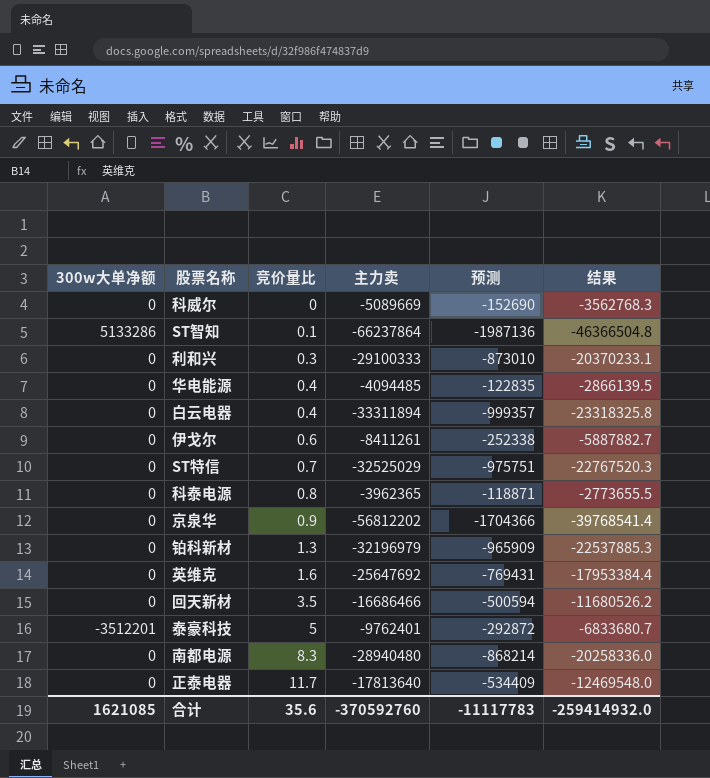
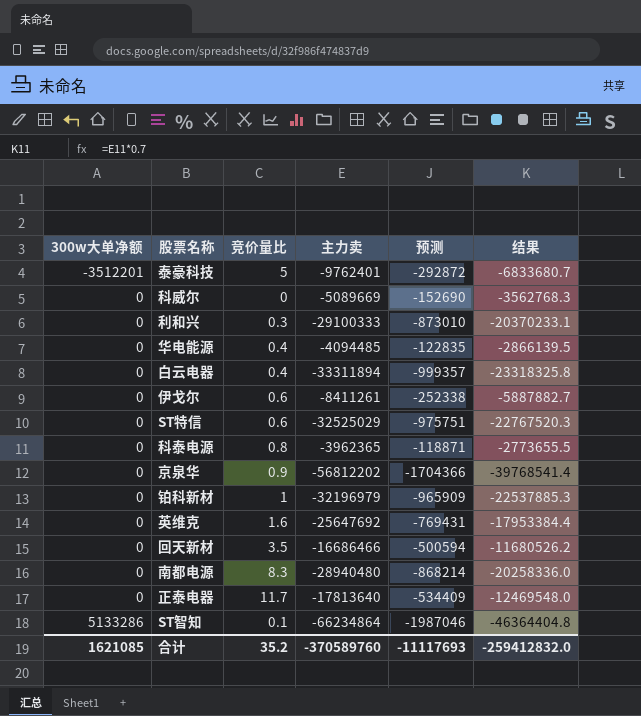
row order: 竞价量比 ascending -> 300w大单净额 ascending
ST特信 | 竞价量比: 0.7 -> 0.6
铂科新材 | 竞价量比: 1.3 -> 1
ST智知 | 主力卖: -66237864 -> -66234864
ST智知 | 预测: -1987136 -> -1987046
ST智知 | 结果: -46366504.8 -> -46364404.8
合计 | 竞价量比: 35.6 -> 35.2
合计 | 主力卖: -370592760 -> -370589760
合计 | 预测: -11117783 -> -11117693
合计 | 结果: -259414932.0 -> -259412832.0

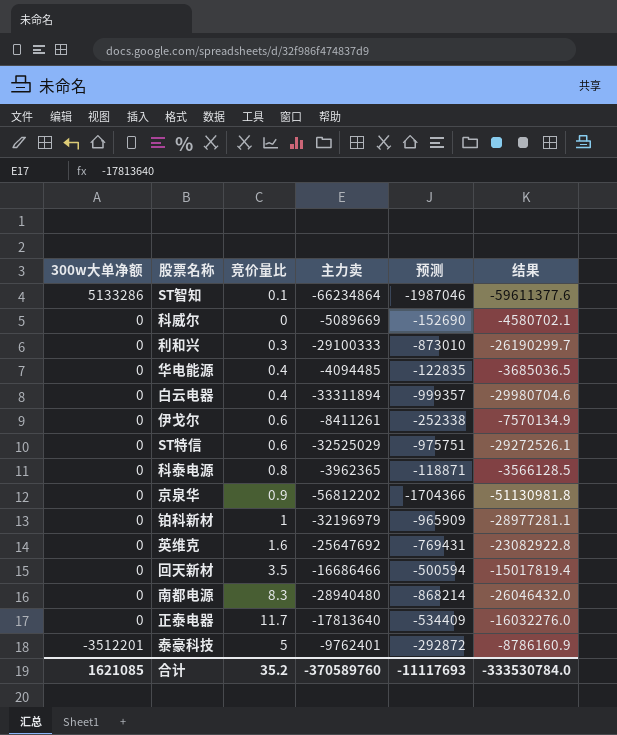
row order: 300w大单净额 ascending -> 300w大单净额 descending
column 结果 | formula: [主力卖] * 0.7 -> [主力卖] * 0.9
合计 | 结果: -259412832.0 -> -333530784.0

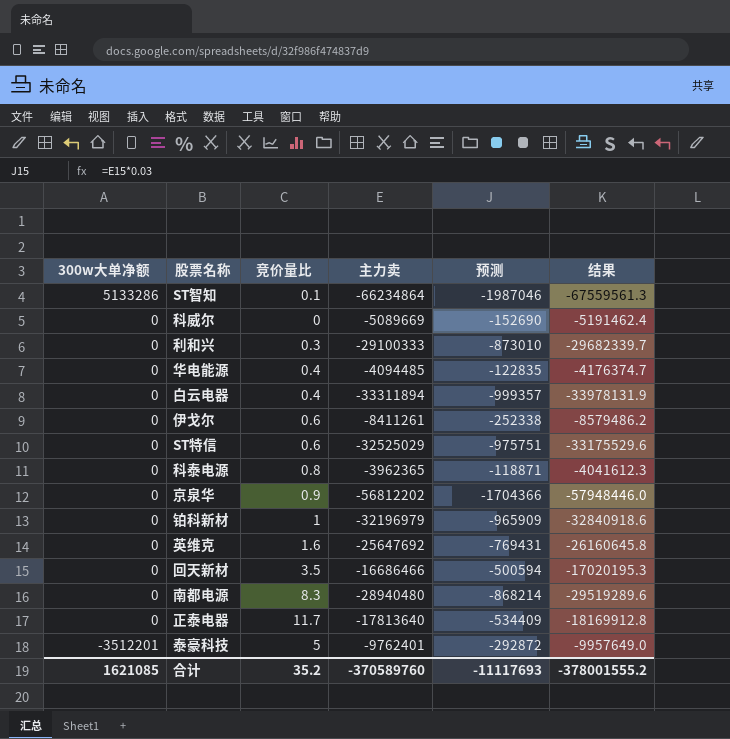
column 结果 | formula: [主力卖] * 0.9 -> [主力卖] * 1.02
合计 | 结果: -333530784.0 -> -378001555.2

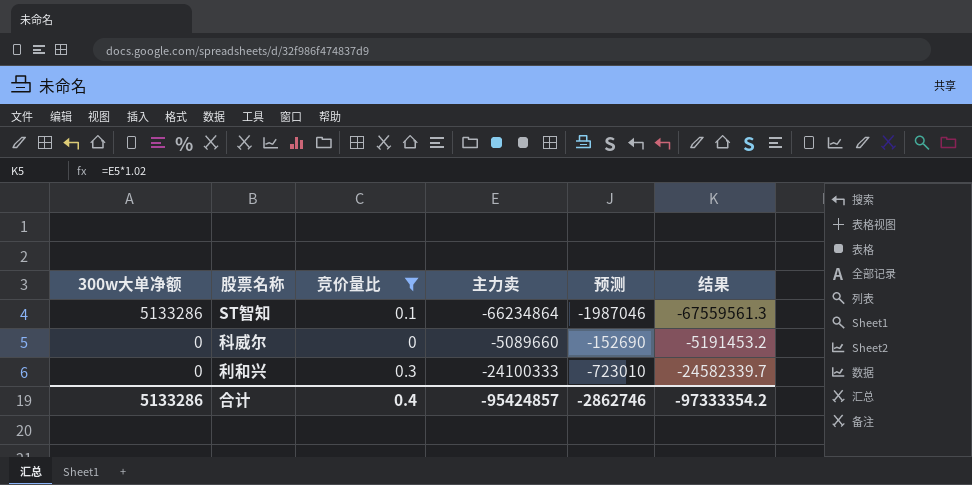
filter: none -> 竞价量比 <= 0.3
科威尔 | 主力卖: -5089669 -> -5089660
科威尔 | 结果: -5191462.4 -> -5191453.2
利和兴 | 主力卖: -29100333 -> -24100333
利和兴 | 预测: -873010 -> -723010
利和兴 | 结果: -29682339.7 -> -24582339.7
合计 | 300w大单净额: 1621085 -> 5133286
合计 | 竞价量比: 35.2 -> 0.4
合计 | 主力卖: -370589760 -> -95424857
合计 | 预测: -11117693 -> -2862746
合计 | 结果: -378001555.2 -> -97333354.2

